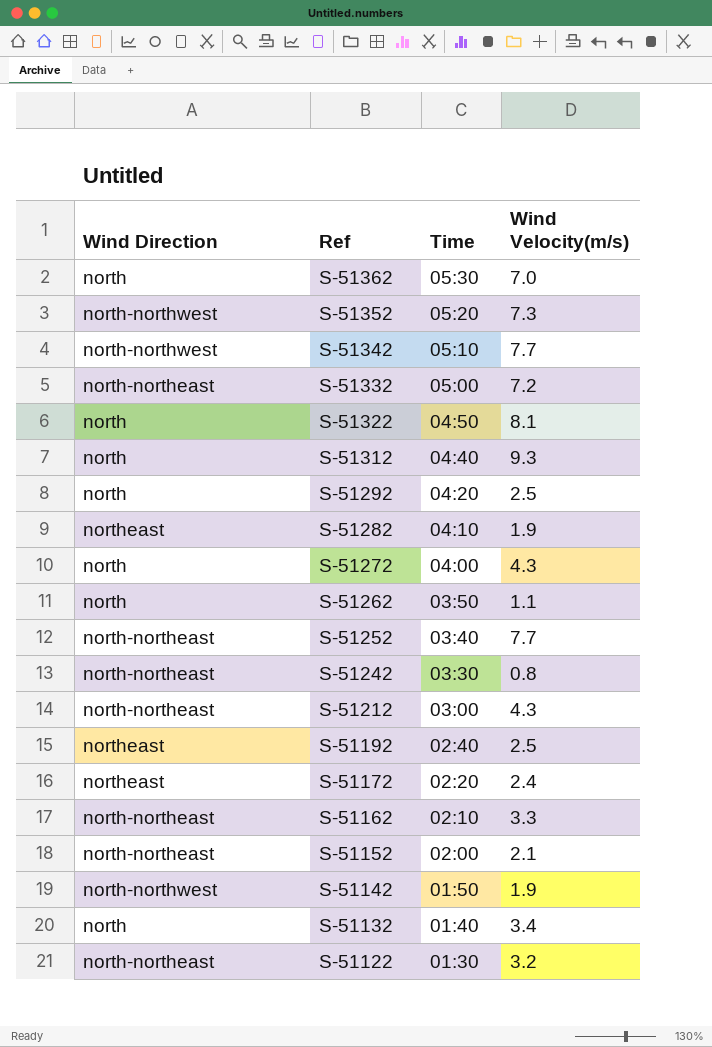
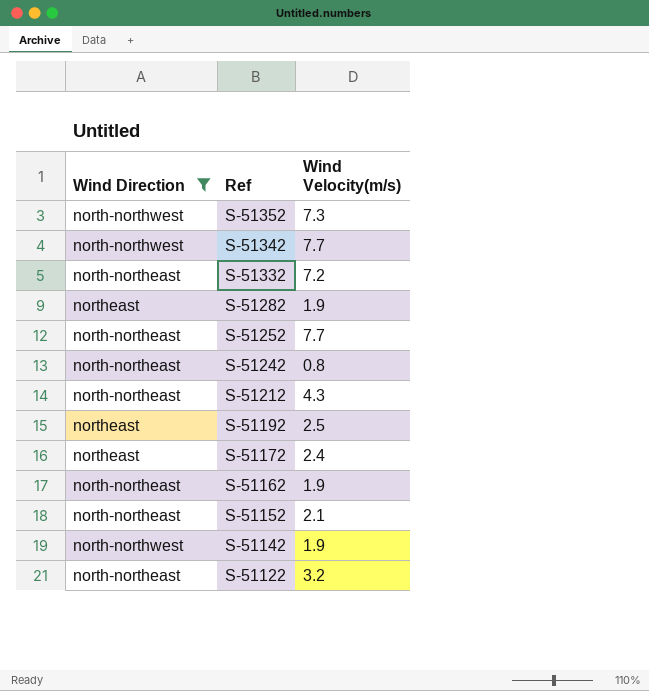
filter: none -> Wind Direction != north
column Time | position: 3 -> none
S-51162 | Wind Velocity(m/s): 3.3 -> 1.9

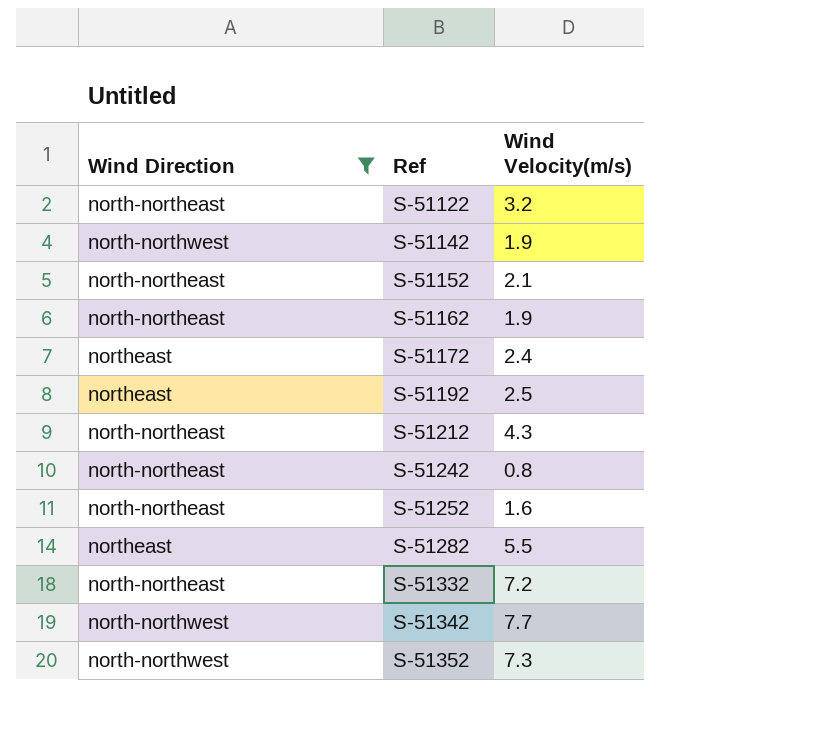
row order: Ref descending -> Ref ascending
S-51252 | Wind Velocity(m/s): 7.7 -> 1.6
S-51282 | Wind Velocity(m/s): 1.9 -> 5.5

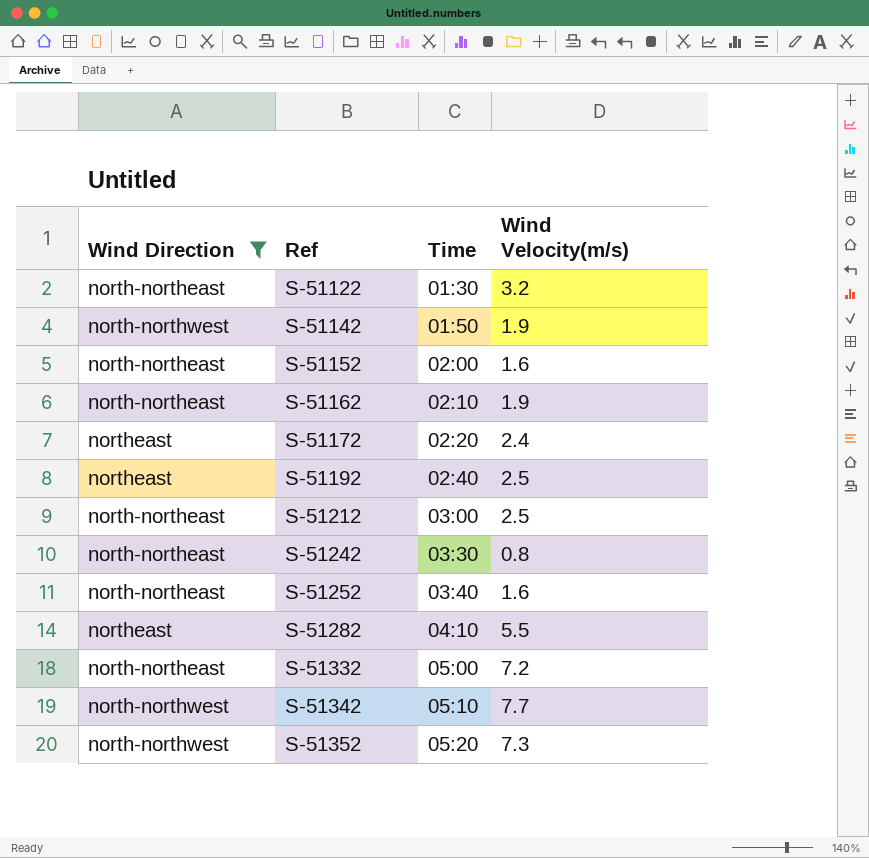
column Time | position: none -> 3
S-51152 | Wind Velocity(m/s): 2.1 -> 1.6
S-51212 | Wind Velocity(m/s): 4.3 -> 2.5

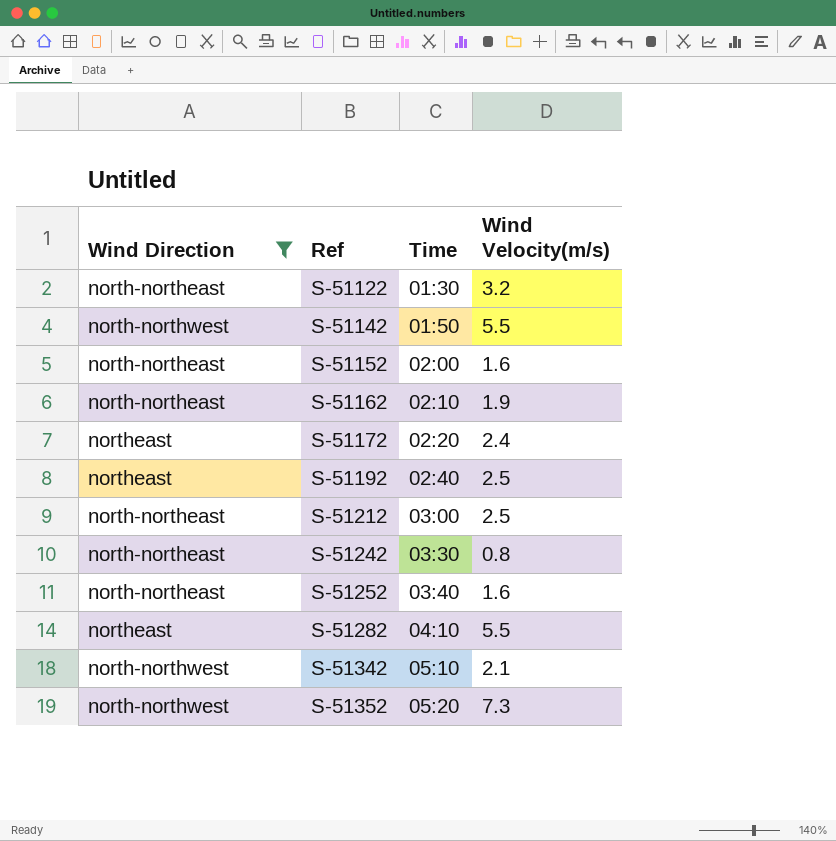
row S-51332: north-northeast | 05:00 | 7.2 -> none
S-51142 | Wind Velocity(m/s): 1.9 -> 5.5
S-51342 | Wind Velocity(m/s): 7.7 -> 2.1

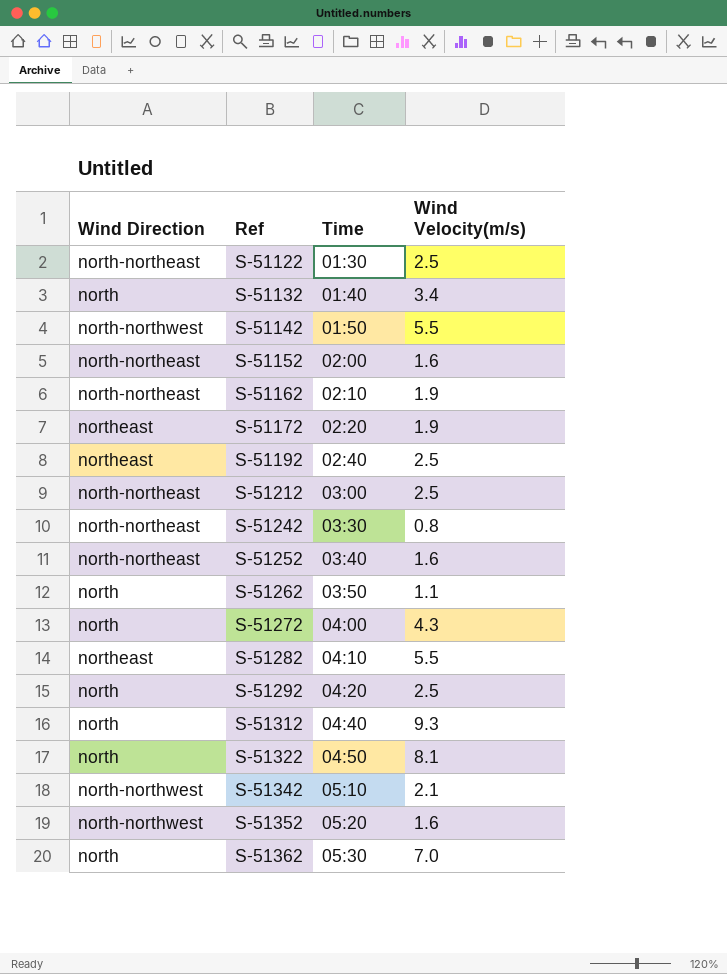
filter: Wind Direction != north -> none
S-51122 | Wind Velocity(m/s): 3.2 -> 2.5
S-51172 | Wind Velocity(m/s): 2.4 -> 1.9
S-51352 | Wind Velocity(m/s): 7.3 -> 1.6

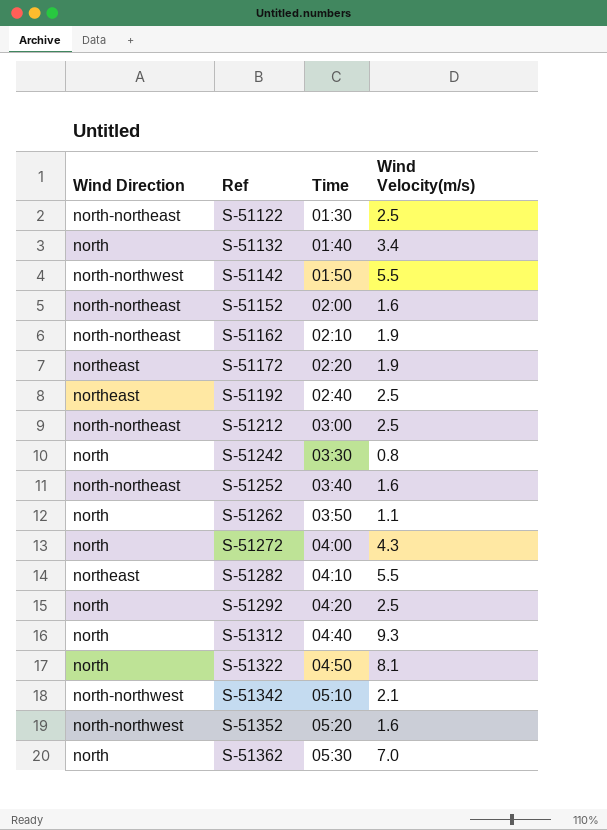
S-51242 | Wind Direction: north-northeast -> north

